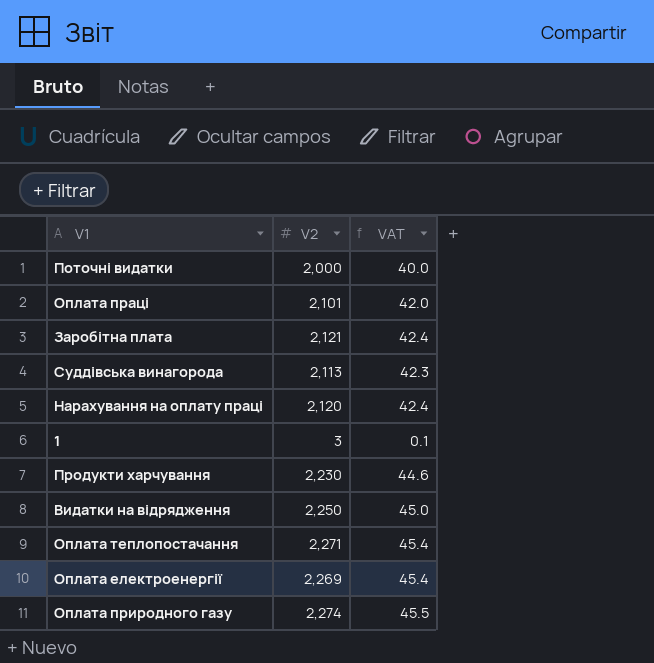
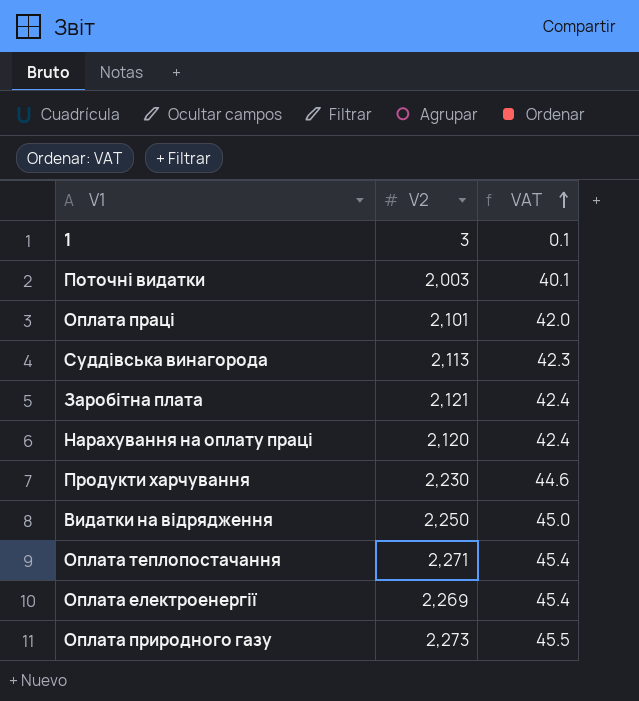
row order: none -> VAT ascending
Поточні видатки | V2: 2,000 -> 2,003
Поточні видатки | VAT: 40.0 -> 40.1
Оплата природного газу | V2: 2,274 -> 2,273

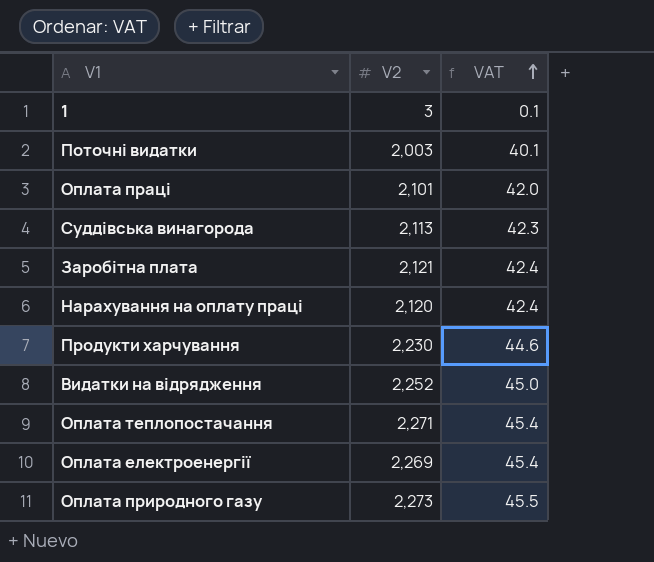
Видатки на відрядження | V2: 2,250 -> 2,252

